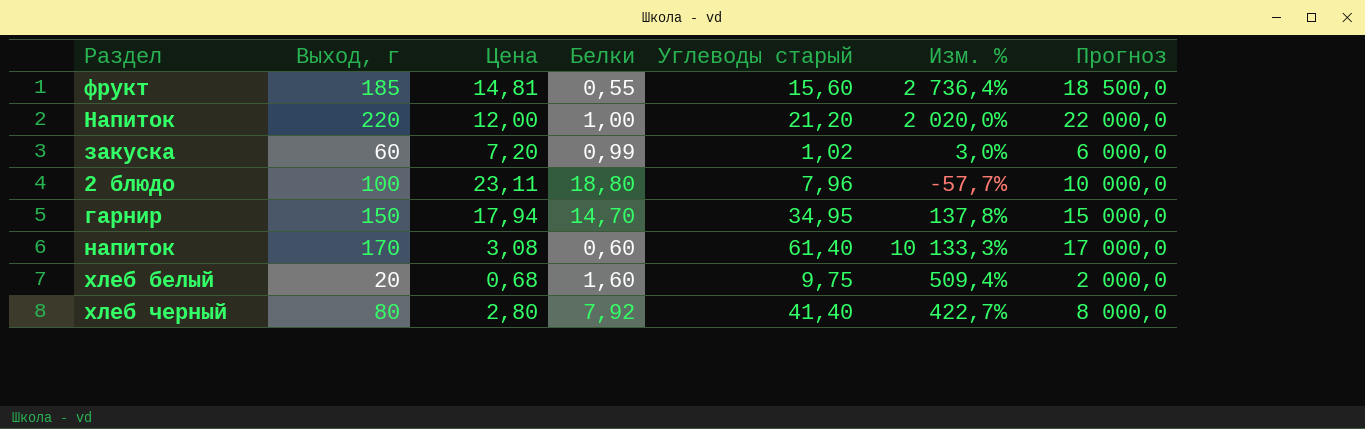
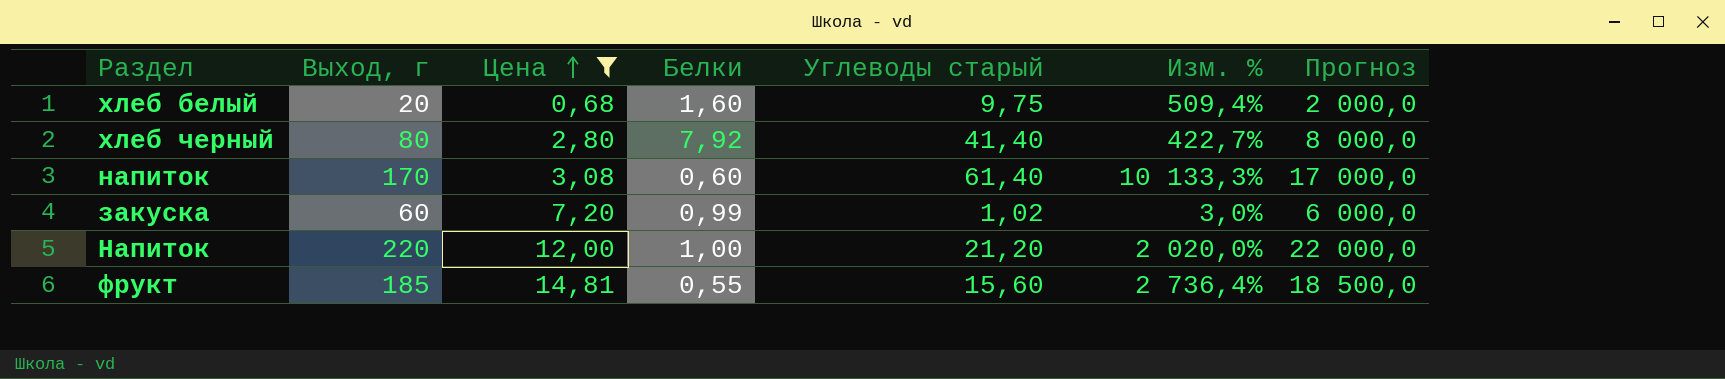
filter: none -> Цена <= 14,81
row order: none -> Цена ascending

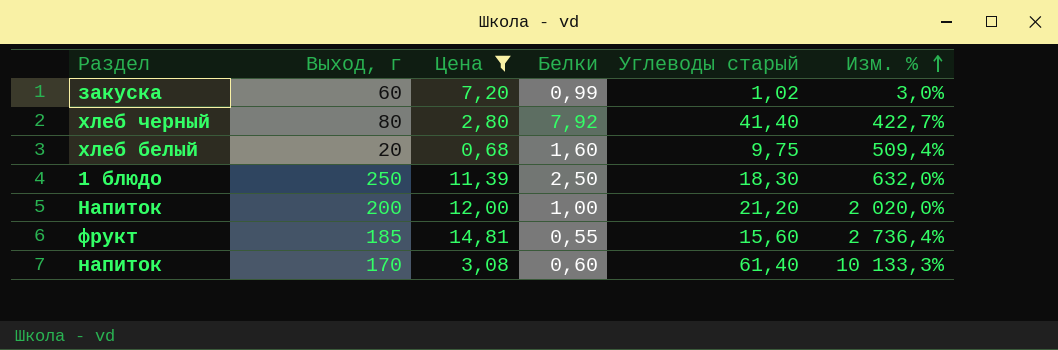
row order: Цена ascending -> Изм. % ascending
column Прогноз | formula: [Выход, г] * 100 -> none
row 1 блюдо: none -> 250 | 11,39 | 2,50 | 18,30 | 632,0%
Напиток | Выход, г: 220 -> 200

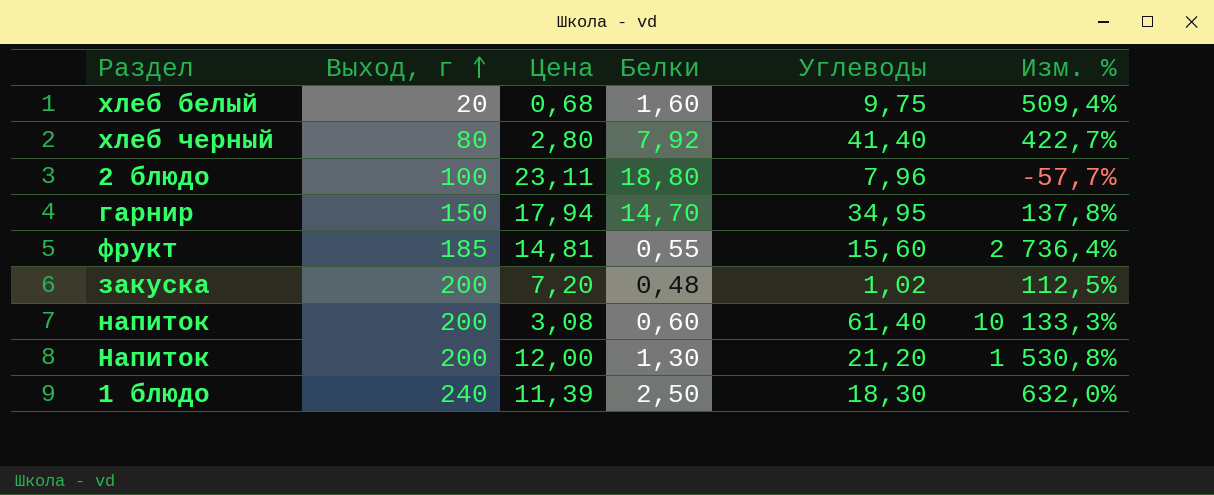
filter: Цена <= 14,81 -> none
row order: Изм. % ascending -> Выход, г ascending
column name: Углеводы старый -> Углеводы
закуска | Выход, г: 60 -> 200
закуска | Белки: 0,99 -> 0,48
закуска | Изм. %: 3,0% -> 112,5%
напиток | Выход, г: 170 -> 200
Напиток | Белки: 1,00 -> 1,30
Напиток | Изм. %: 2 020,0% -> 1 530,8%
1 блюдо | Выход, г: 250 -> 240

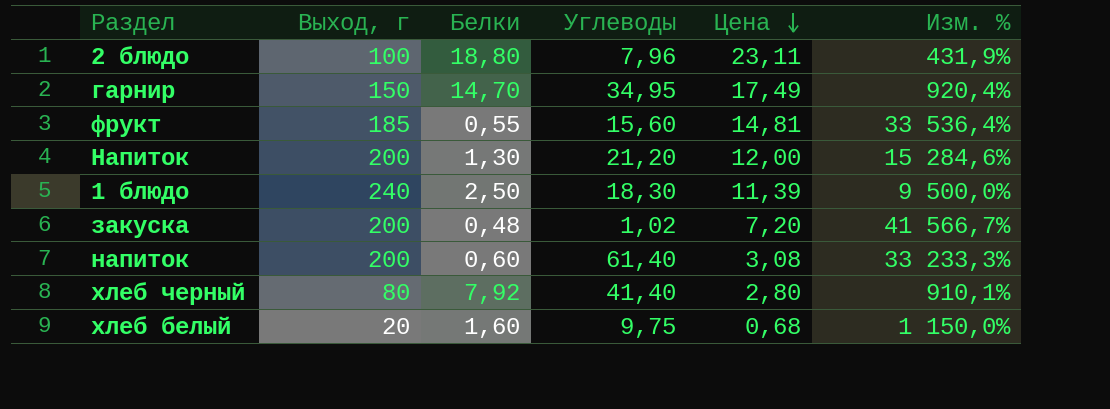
row order: Выход, г ascending -> Цена descending
column Цена | position: 3 -> 5
column Изм. % | formula: ([Углеводы] - [Белки]) / [Белки] -> ([Выход, г] - [Белки]) / [Белки]
гарнир | Цена: 17,94 -> 17,49

